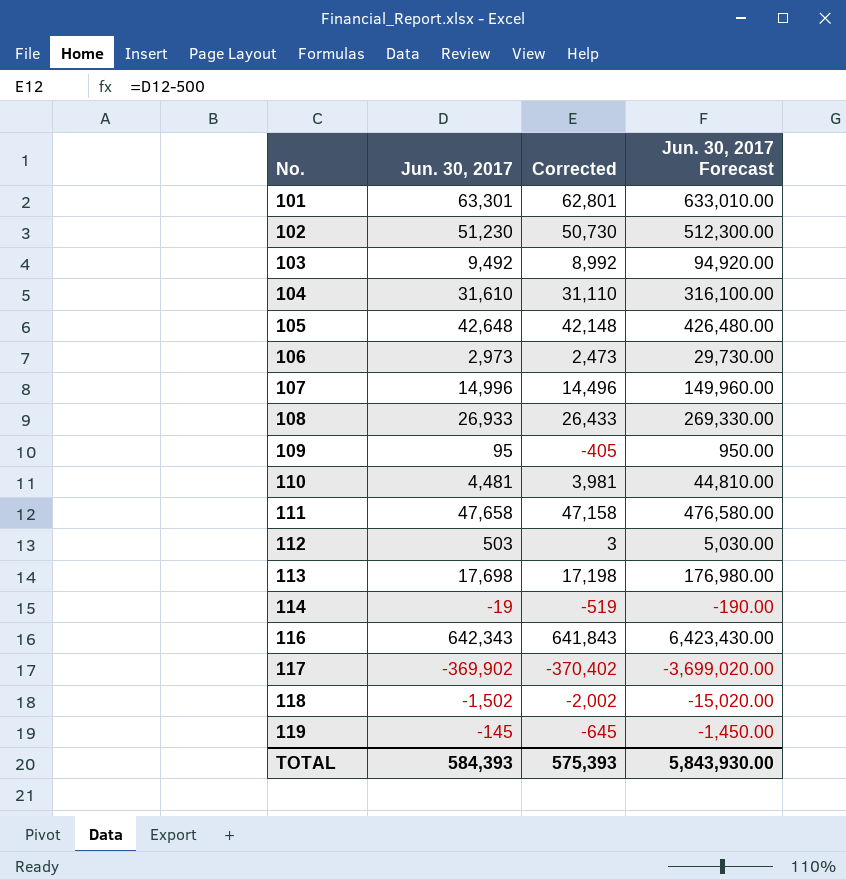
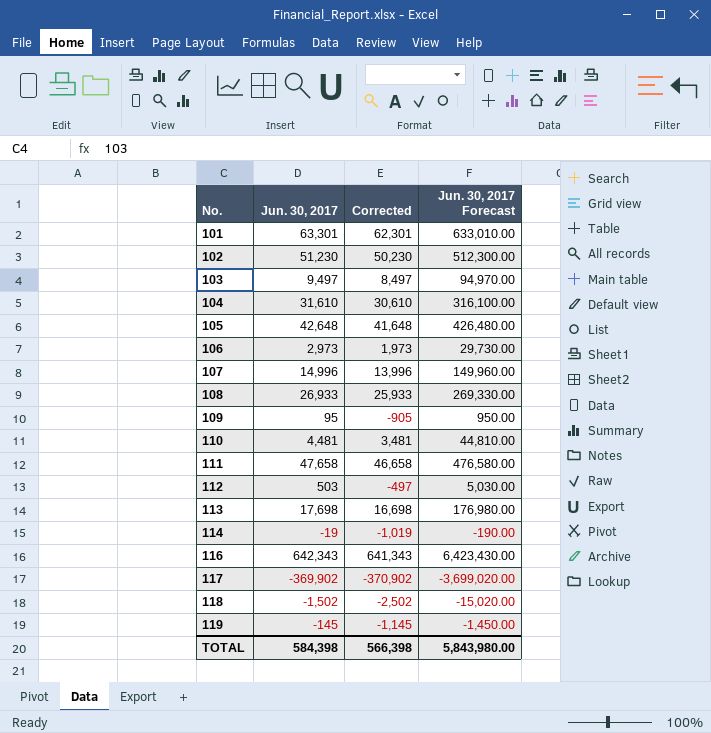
column Corrected | formula: [Jun. 30, 2017] - 500 -> [Jun. 30, 2017] - 1000
103 | Jun. 30, 2017: 9,492 -> 9,497
103 | Jun. 30, 2017 Forecast: 94,920.00 -> 94,970.00
TOTAL | Jun. 30, 2017: 584,393 -> 584,398
TOTAL | Corrected: 575,393 -> 566,398
TOTAL | Jun. 30, 2017 Forecast: 5,843,930.00 -> 5,843,980.00

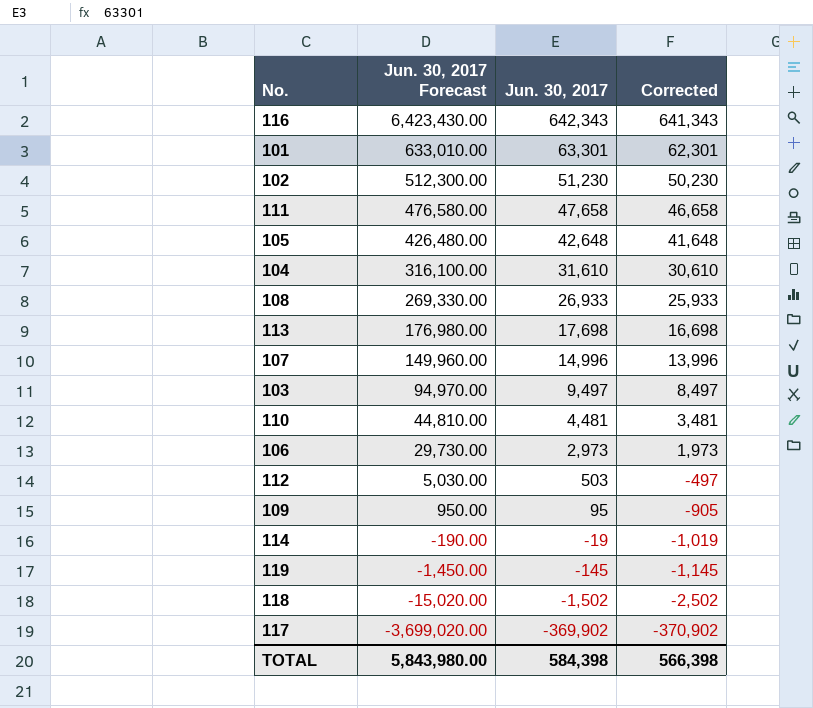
row order: No. ascending -> Jun. 30, 2017 Forecast descending
column Jun. 30, 2017 Forecast | position: 4 -> 2

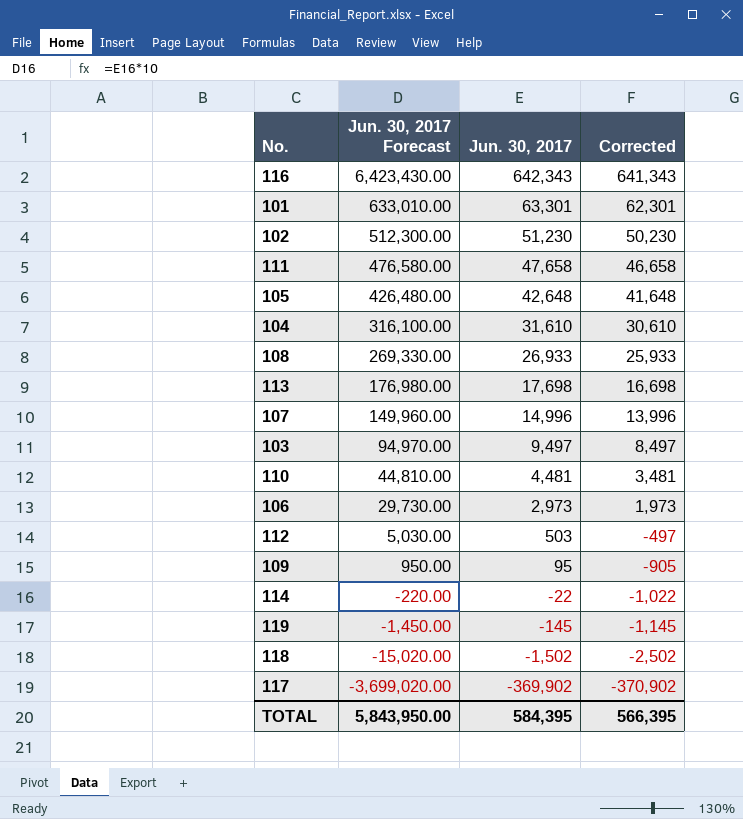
114 | Jun. 30, 2017 Forecast: -190.00 -> -220.00
114 | Jun. 30, 2017: -19 -> -22
114 | Corrected: -1,019 -> -1,022
TOTAL | Jun. 30, 2017 Forecast: 5,843,980.00 -> 5,843,950.00
TOTAL | Jun. 30, 2017: 584,398 -> 584,395
TOTAL | Corrected: 566,398 -> 566,395

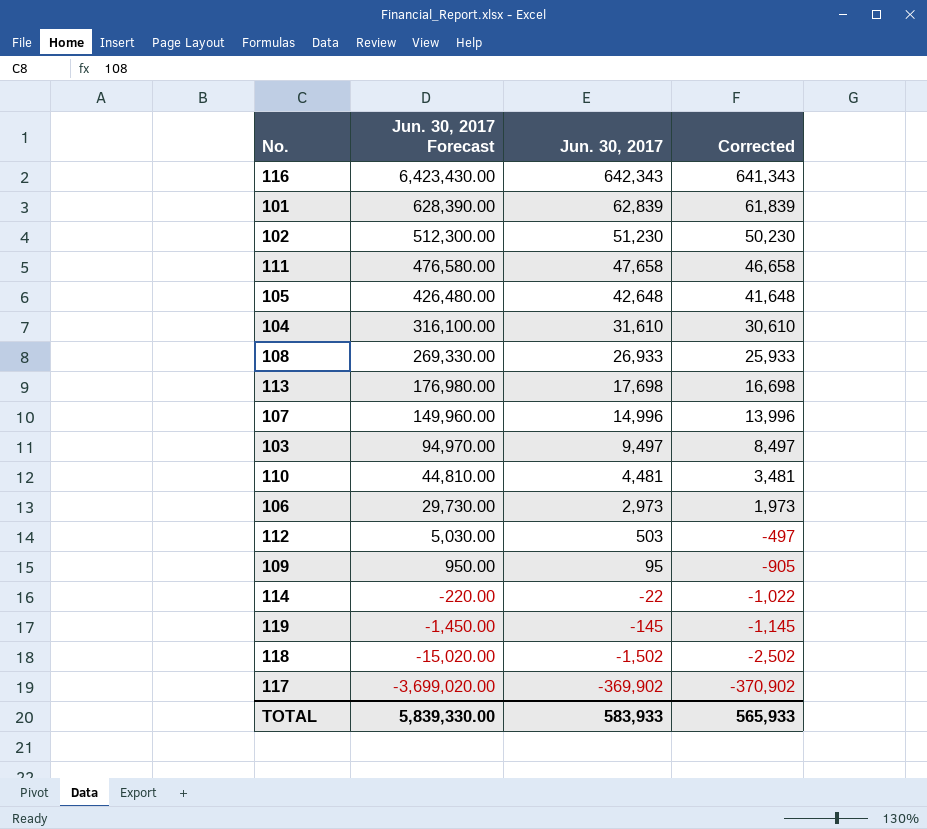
101 | Jun. 30, 2017 Forecast: 633,010.00 -> 628,390.00
101 | Jun. 30, 2017: 63,301 -> 62,839
101 | Corrected: 62,301 -> 61,839
TOTAL | Jun. 30, 2017 Forecast: 5,843,950.00 -> 5,839,330.00
TOTAL | Jun. 30, 2017: 584,395 -> 583,933
TOTAL | Corrected: 566,395 -> 565,933

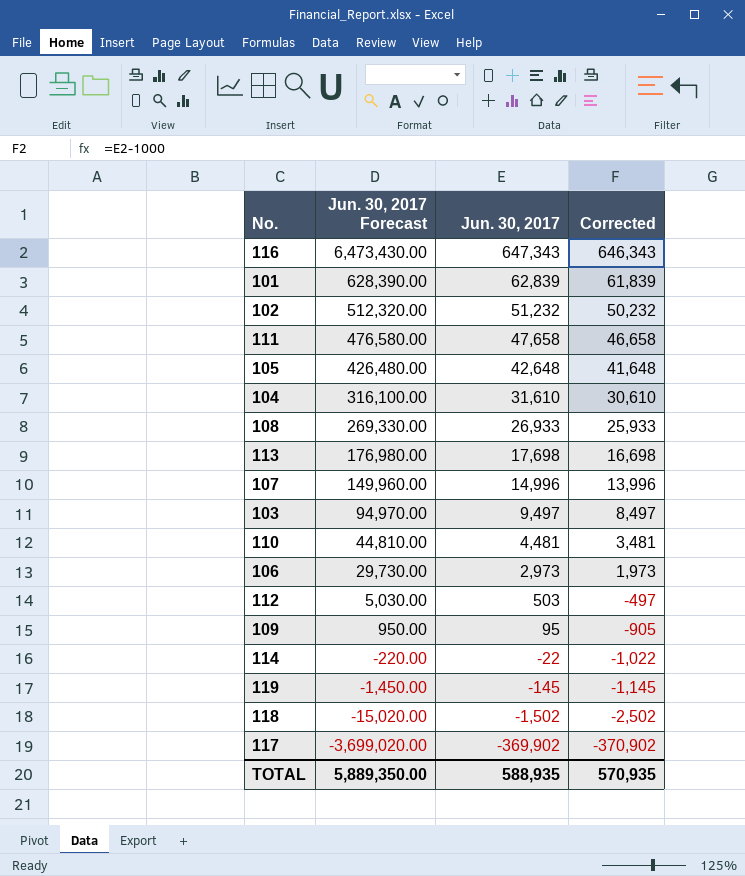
116 | Jun. 30, 2017 Forecast: 6,423,430.00 -> 6,473,430.00
116 | Jun. 30, 2017: 642,343 -> 647,343
116 | Corrected: 641,343 -> 646,343
102 | Jun. 30, 2017 Forecast: 512,300.00 -> 512,320.00
102 | Jun. 30, 2017: 51,230 -> 51,232
102 | Corrected: 50,230 -> 50,232
TOTAL | Jun. 30, 2017 Forecast: 5,839,330.00 -> 5,889,350.00
TOTAL | Jun. 30, 2017: 583,933 -> 588,935
TOTAL | Corrected: 565,933 -> 570,935

